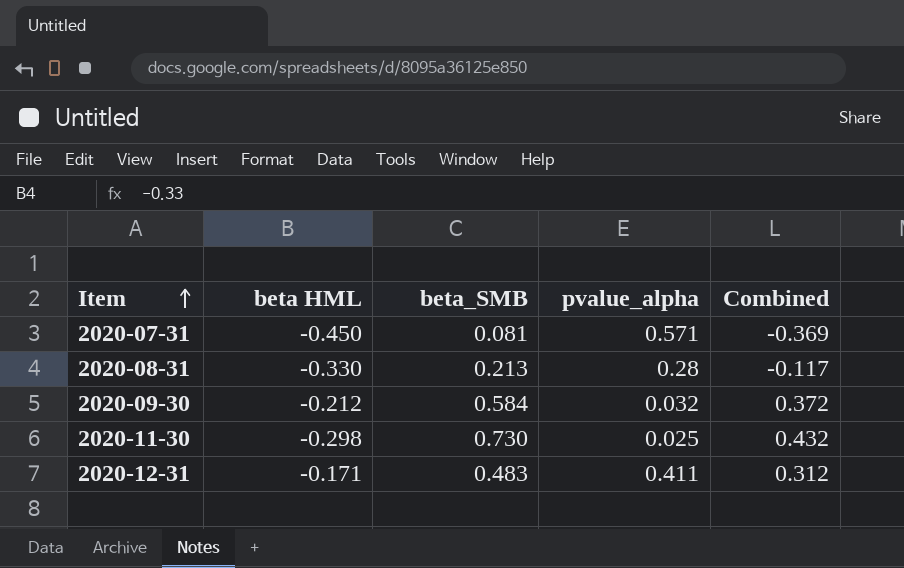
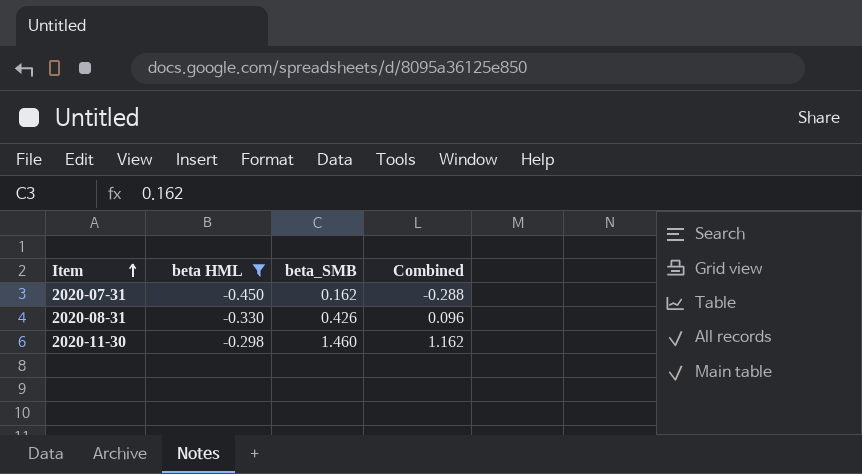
filter: none -> beta HML <= -0.298
column pvalue_alpha | position: 4 -> none
2020-07-31 | beta_SMB: 0.081 -> 0.162
2020-07-31 | Combined: -0.369 -> -0.288
2020-08-31 | beta_SMB: 0.213 -> 0.426
2020-08-31 | Combined: -0.117 -> 0.096
2020-11-30 | beta_SMB: 0.730 -> 1.460
2020-11-30 | Combined: 0.432 -> 1.162

